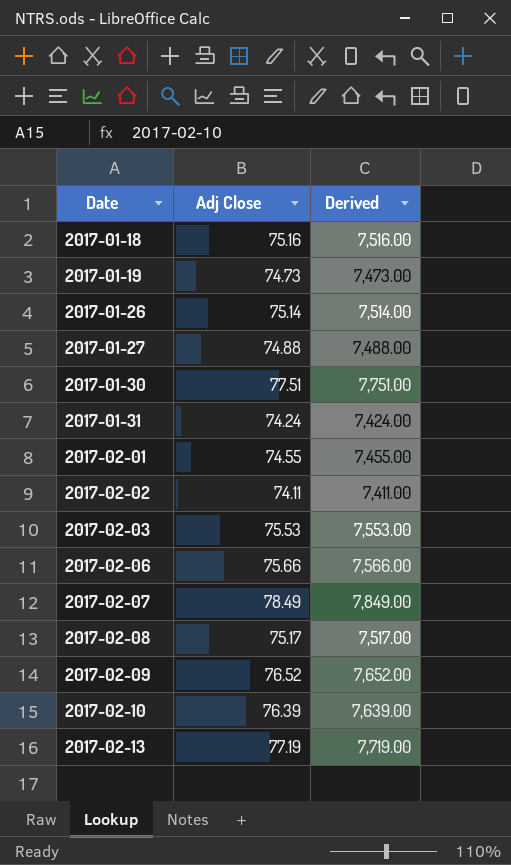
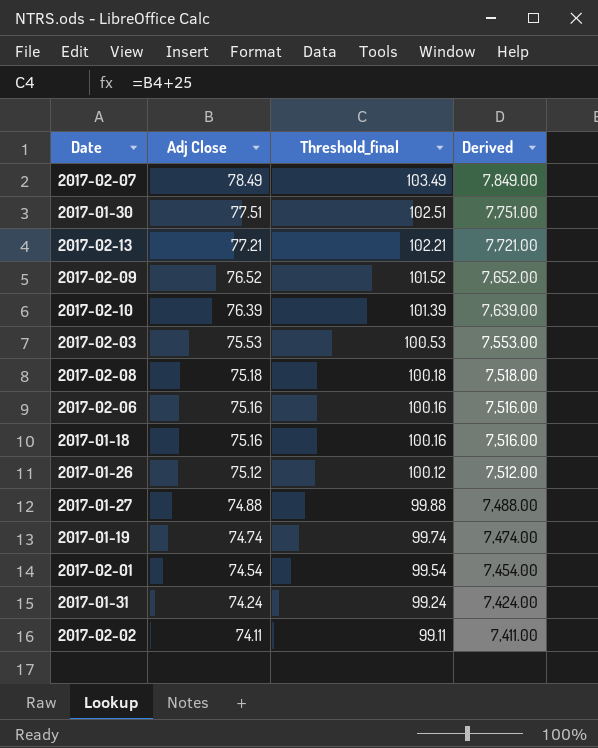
row order: Date ascending -> Adj Close descending
column Threshold_final | formula: none -> [Adj Close] + 25
2017-02-13 | Adj Close: 77.19 -> 77.21
2017-02-13 | Derived: 7,719.00 -> 7,721.00
2017-02-08 | Adj Close: 75.17 -> 75.18
2017-02-08 | Derived: 7,517.00 -> 7,518.00
2017-02-06 | Adj Close: 75.66 -> 75.16
2017-02-06 | Derived: 7,566.00 -> 7,516.00
2017-01-26 | Adj Close: 75.14 -> 75.12
2017-01-26 | Derived: 7,514.00 -> 7,512.00
2017-01-19 | Adj Close: 74.73 -> 74.74
2017-01-19 | Derived: 7,473.00 -> 7,474.00
2017-02-01 | Adj Close: 74.55 -> 74.54
2017-02-01 | Derived: 7,455.00 -> 7,454.00

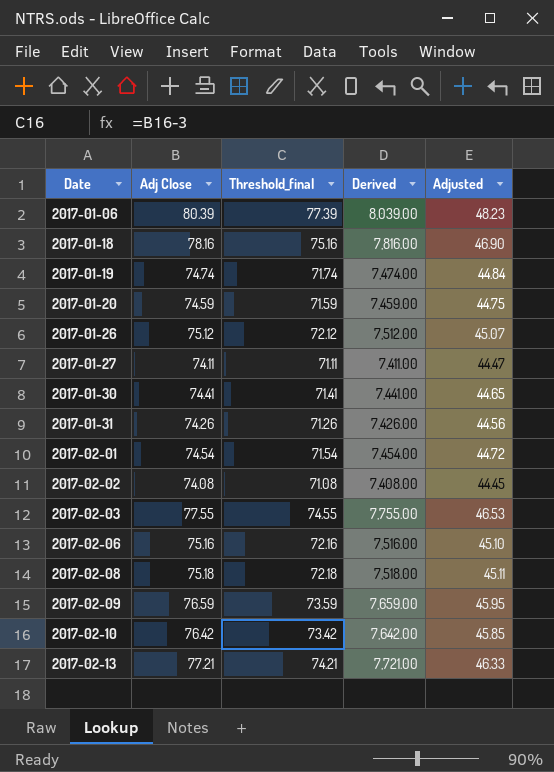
row order: Adj Close descending -> Date ascending
column Threshold_final | formula: [Adj Close] + 25 -> [Adj Close] - 3
column Adjusted | formula: none -> [Adj Close] * 0.6
row 2017-02-07: 78.49 | 103.49 | 7,849.00 -> none
row 2017-01-06: none -> 80.39 | 77.39 | 8,039.00 | 48.23
2017-01-18 | Adj Close: 75.16 -> 78.16
2017-01-18 | Derived: 7,516.00 -> 7,816.00
row 2017-01-20: none -> 74.59 | 71.59 | 7,459.00 | 44.75
2017-01-27 | Adj Close: 74.88 -> 74.11
2017-01-27 | Derived: 7,488.00 -> 7,411.00
2017-01-30 | Adj Close: 77.51 -> 74.41
2017-01-30 | Derived: 7,751.00 -> 7,441.00
2017-01-31 | Adj Close: 74.24 -> 74.26
2017-01-31 | Derived: 7,424.00 -> 7,426.00
2017-02-02 | Adj Close: 74.11 -> 74.08
2017-02-02 | Derived: 7,411.00 -> 7,408.00
2017-02-03 | Adj Close: 75.53 -> 77.55
2017-02-03 | Derived: 7,553.00 -> 7,755.00
2017-02-09 | Adj Close: 76.52 -> 76.59
2017-02-09 | Derived: 7,652.00 -> 7,659.00
2017-02-10 | Adj Close: 76.39 -> 76.42
2017-02-10 | Derived: 7,639.00 -> 7,642.00

